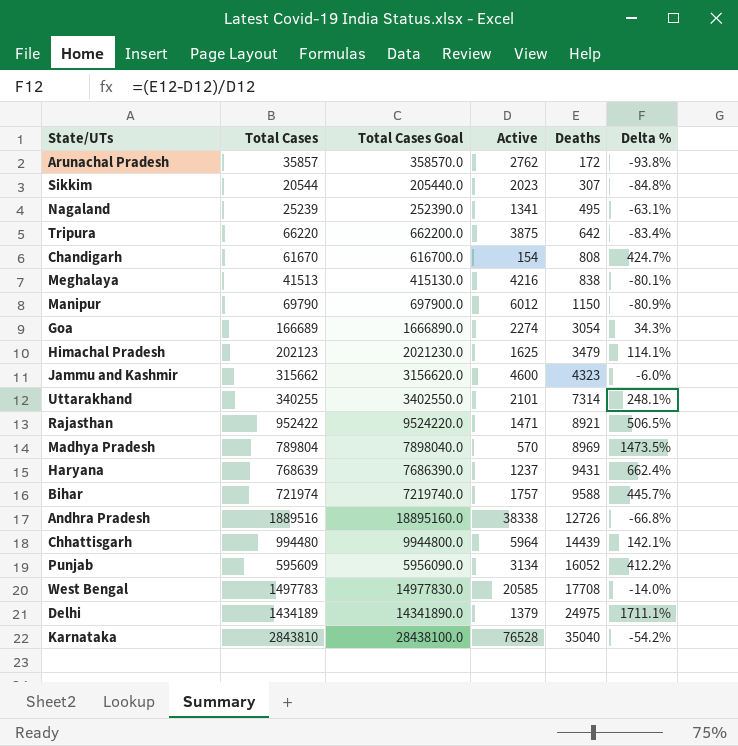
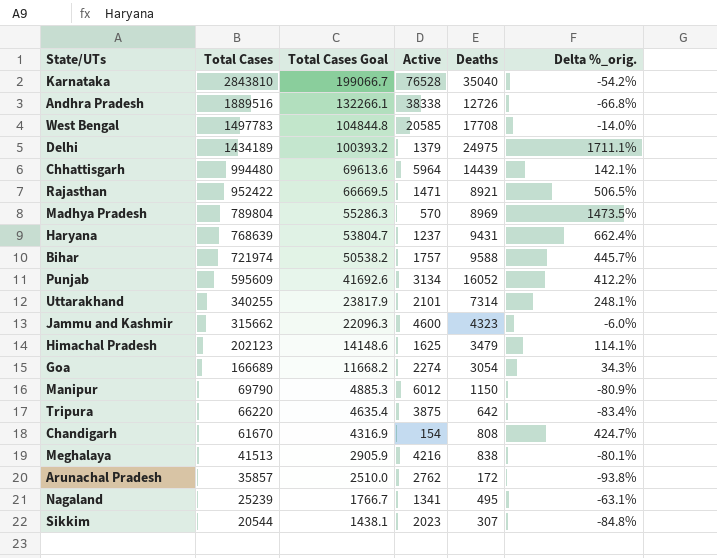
row order: Deaths ascending -> Total Cases descending
column Total Cases Goal | formula: [Total Cases] * 10 -> [Total Cases] * 0.07
column name: Delta % -> Delta %_orig.

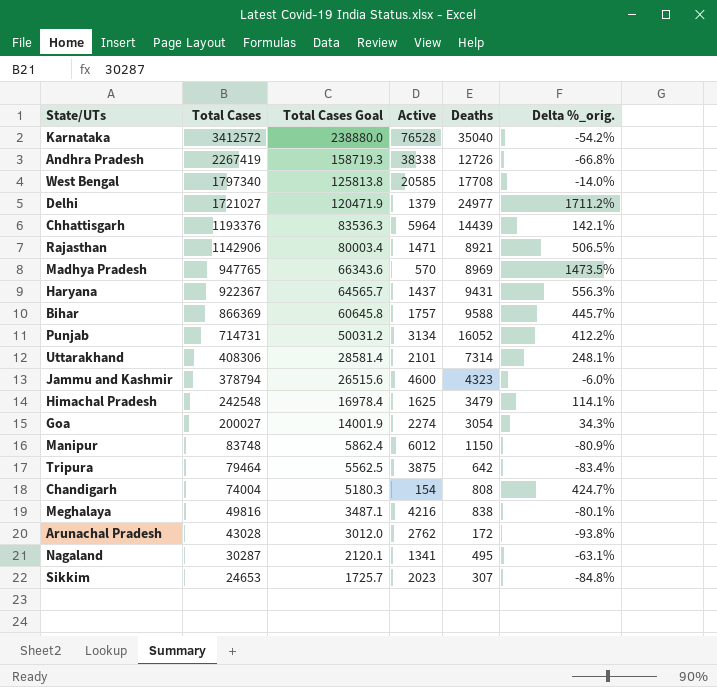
Karnataka | Total Cases: 2843810 -> 3412572
Karnataka | Total Cases Goal: 199066.7 -> 238880.0
Andhra Pradesh | Total Cases: 1889516 -> 2267419
Andhra Pradesh | Total Cases Goal: 132266.1 -> 158719.3
West Bengal | Total Cases: 1497783 -> 1797340
West Bengal | Total Cases Goal: 104844.8 -> 125813.8
Delhi | Total Cases: 1434189 -> 1721027
Delhi | Total Cases Goal: 100393.2 -> 120471.9
Delhi | Deaths: 24975 -> 24977
Delhi | Delta %_orig.: 1711.1% -> 1711.2%
Chhattisgarh | Total Cases: 994480 -> 1193376
Chhattisgarh | Total Cases Goal: 69613.6 -> 83536.3
Rajasthan | Total Cases: 952422 -> 1142906
Rajasthan | Total Cases Goal: 66669.5 -> 80003.4
Madhya Pradesh | Total Cases: 789804 -> 947765
Madhya Pradesh | Total Cases Goal: 55286.3 -> 66343.6
Haryana | Total Cases: 768639 -> 922367
Haryana | Total Cases Goal: 53804.7 -> 64565.7
Haryana | Active: 1237 -> 1437
Haryana | Delta %_orig.: 662.4% -> 556.3%
Bihar | Total Cases: 721974 -> 866369
Bihar | Total Cases Goal: 50538.2 -> 60645.8
Punjab | Total Cases: 595609 -> 714731
Punjab | Total Cases Goal: 41692.6 -> 50031.2
Uttarakhand | Total Cases: 340255 -> 408306
Uttarakhand | Total Cases Goal: 23817.9 -> 28581.4
Jammu and Kashmir | Total Cases: 315662 -> 378794
Jammu and Kashmir | Total Cases Goal: 22096.3 -> 26515.6
Himachal Pradesh | Total Cases: 202123 -> 242548
Himachal Pradesh | Total Cases Goal: 14148.6 -> 16978.4
Goa | Total Cases: 166689 -> 200027
Goa | Total Cases Goal: 11668.2 -> 14001.9
Manipur | Total Cases: 69790 -> 83748
Manipur | Total Cases Goal: 4885.3 -> 5862.4
Tripura | Total Cases: 66220 -> 79464
Tripura | Total Cases Goal: 4635.4 -> 5562.5
Chandigarh | Total Cases: 61670 -> 74004
Chandigarh | Total Cases Goal: 4316.9 -> 5180.3
Meghalaya | Total Cases: 41513 -> 49816
Meghalaya | Total Cases Goal: 2905.9 -> 3487.1
Arunachal Pradesh | Total Cases: 35857 -> 43028
Arunachal Pradesh | Total Cases Goal: 2510.0 -> 3012.0
Nagaland | Total Cases: 25239 -> 30287
Nagaland | Total Cases Goal: 1766.7 -> 2120.1
Sikkim | Total Cases: 20544 -> 24653
Sikkim | Total Cases Goal: 1438.1 -> 1725.7

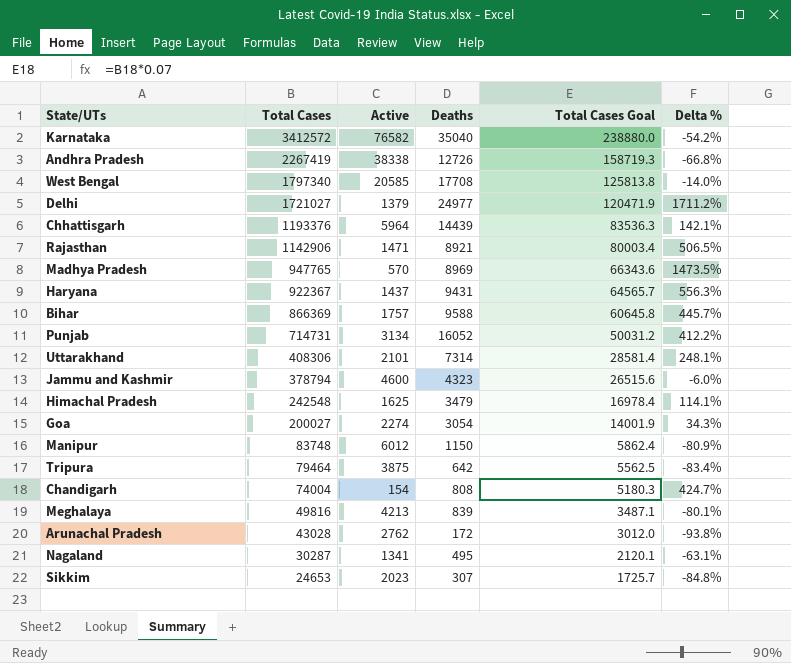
column Total Cases Goal | position: 3 -> 5
column name: Delta %_orig. -> Delta %
Karnataka | Active: 76528 -> 76582
Meghalaya | Active: 4216 -> 4213
Meghalaya | Deaths: 838 -> 839

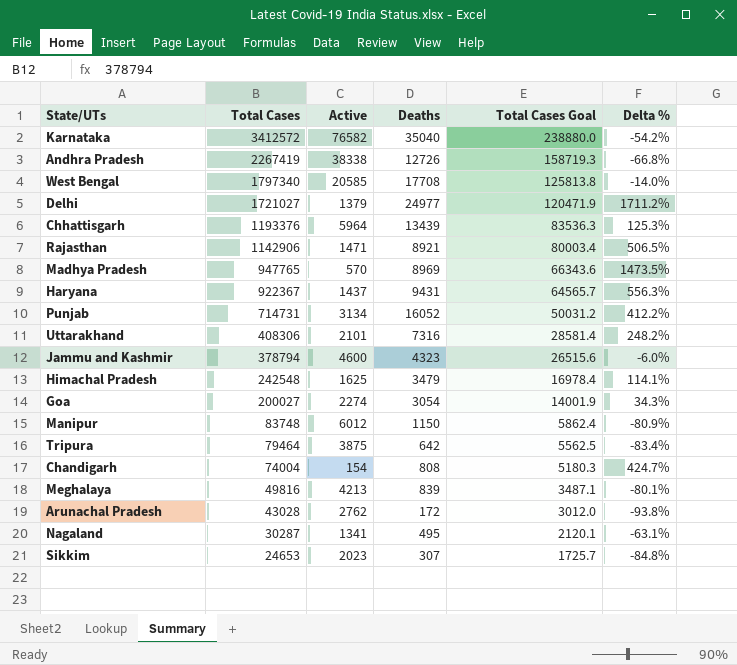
row Bihar: 866369 | 1757 | 9588 | 60645.8 | 445.7% -> none
Chhattisgarh | Deaths: 14439 -> 13439
Chhattisgarh | Delta %: 142.1% -> 125.3%
Uttarakhand | Deaths: 7314 -> 7316
Uttarakhand | Delta %: 248.1% -> 248.2%

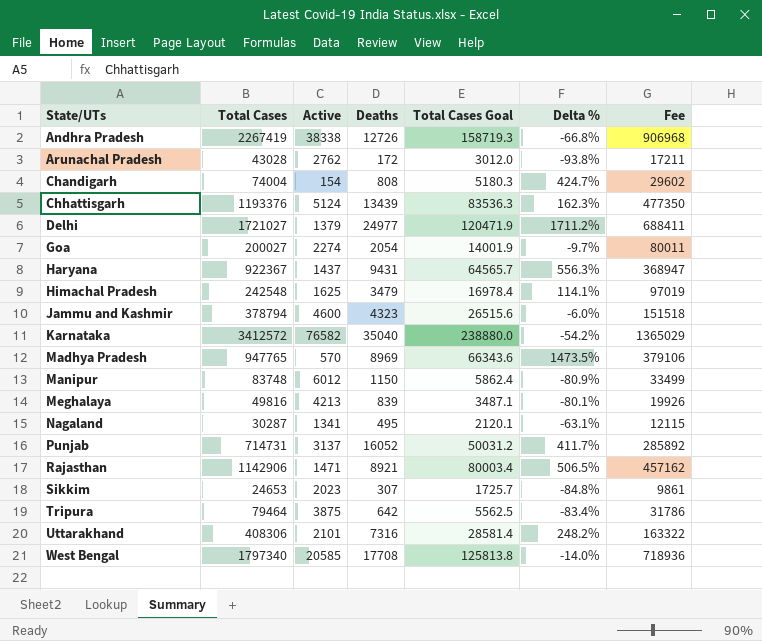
row order: Total Cases descending -> State/UTs ascending
column Fee | formula: none -> [Total Cases] * 0.4
Chhattisgarh | Active: 5964 -> 5124
Chhattisgarh | Delta %: 125.3% -> 162.3%
Goa | Deaths: 3054 -> 2054
Goa | Delta %: 34.3% -> -9.7%
Punjab | Active: 3134 -> 3137
Punjab | Delta %: 412.2% -> 411.7%

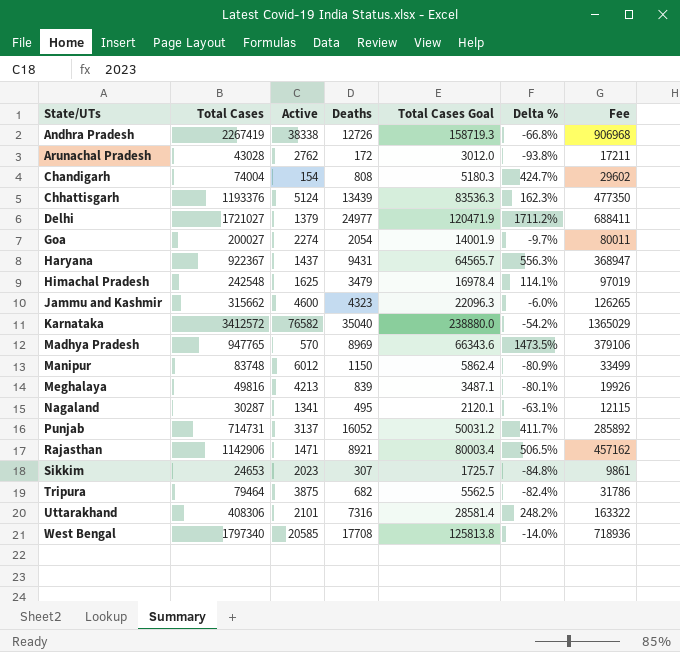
Jammu and Kashmir | Total Cases: 378794 -> 315662
Jammu and Kashmir | Total Cases Goal: 26515.6 -> 22096.3
Jammu and Kashmir | Fee: 151518 -> 126265
Tripura | Deaths: 642 -> 682
Tripura | Delta %: -83.4% -> -82.4%

